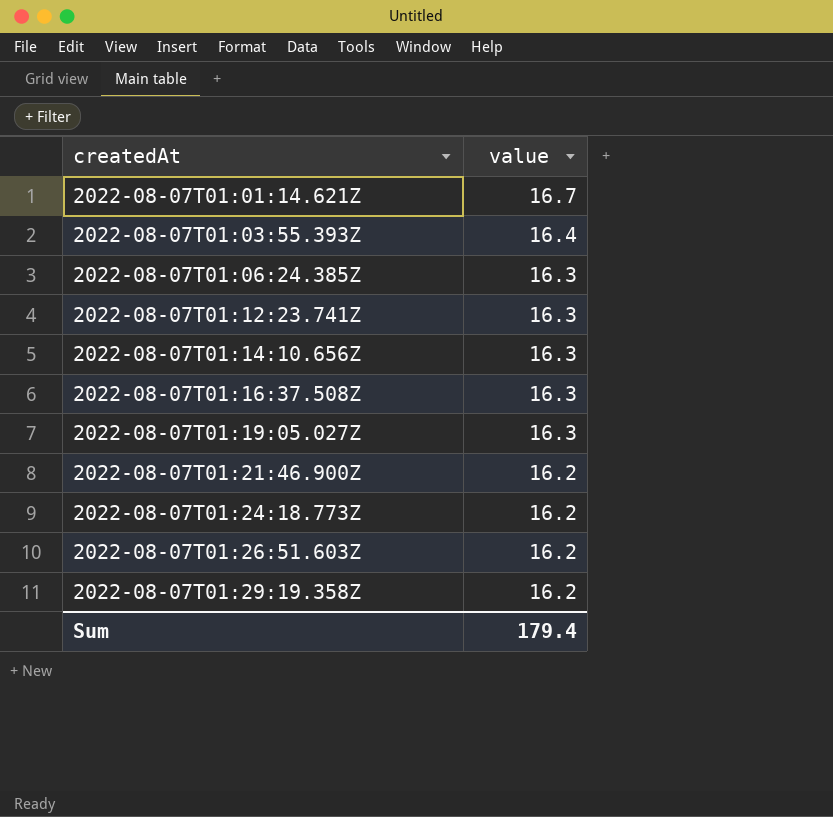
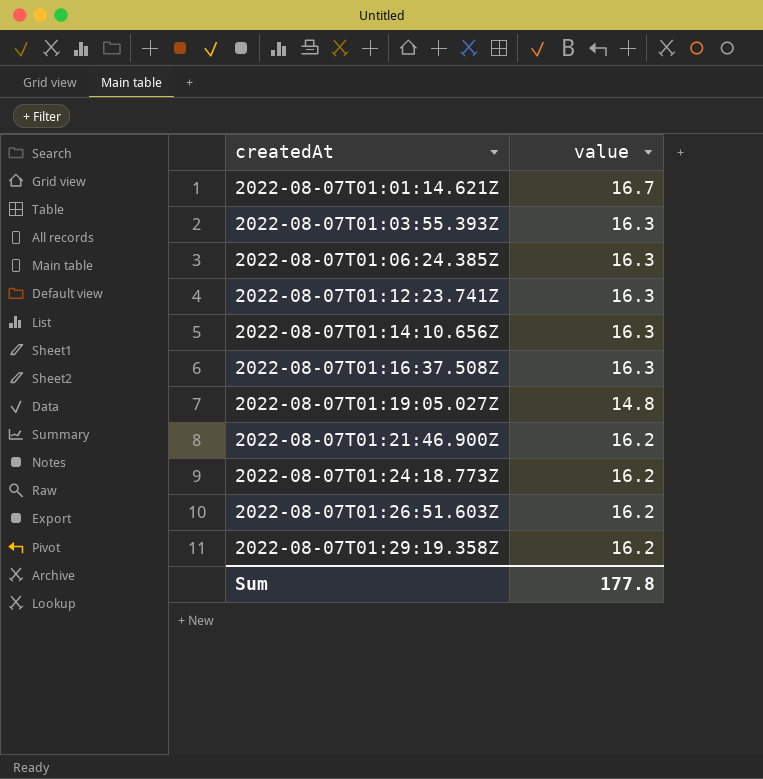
2022-08-07T01:03:55.393Z | value: 16.4 -> 16.3
2022-08-07T01:19:05.027Z | value: 16.3 -> 14.8
Sum | value: 179.4 -> 177.8

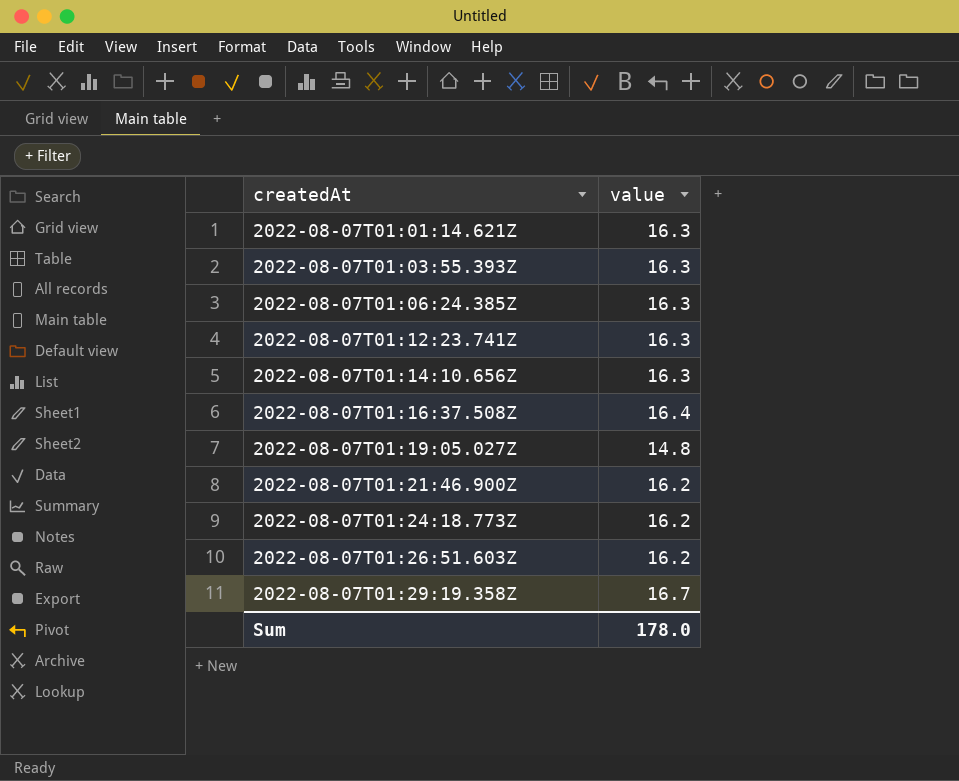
2022-08-07T01:01:14.621Z | value: 16.7 -> 16.3
2022-08-07T01:16:37.508Z | value: 16.3 -> 16.4
2022-08-07T01:29:19.358Z | value: 16.2 -> 16.7
Sum | value: 177.8 -> 178.0

